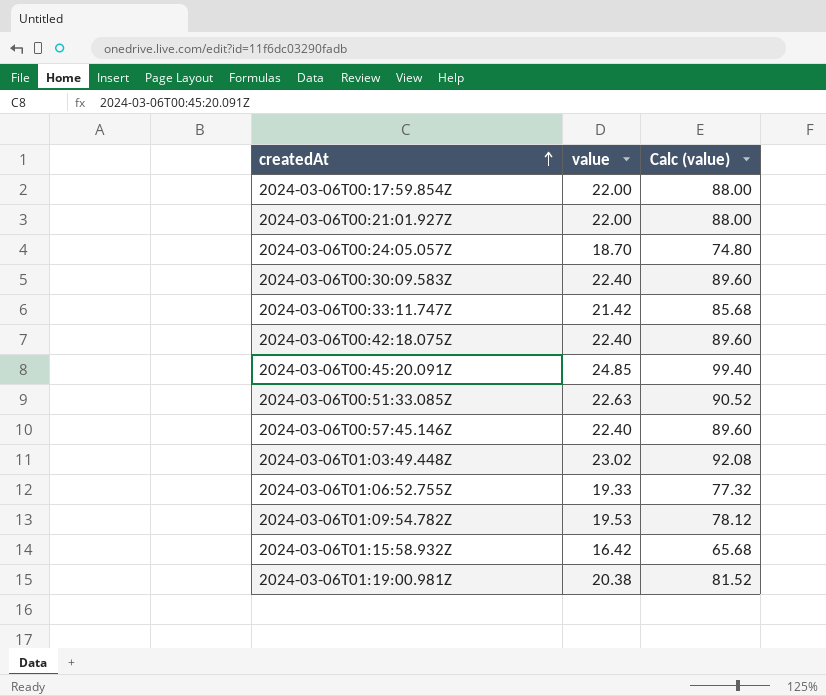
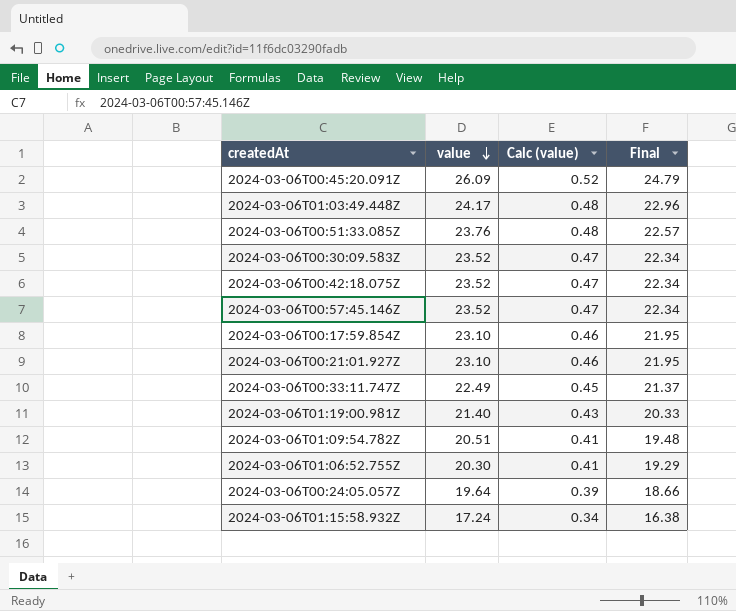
row order: createdAt ascending -> value descending
column Calc (value) | formula: [value] * 4 -> [value] * 0.02
column Final | formula: none -> [value] * 0.95
2024-03-06T00:45:20.091Z | value: 24.85 -> 26.09
2024-03-06T01:03:49.448Z | value: 23.02 -> 24.17
2024-03-06T00:51:33.085Z | value: 22.63 -> 23.76
2024-03-06T00:30:09.583Z | value: 22.40 -> 23.52
2024-03-06T00:42:18.075Z | value: 22.40 -> 23.52
2024-03-06T00:57:45.146Z | value: 22.40 -> 23.52
2024-03-06T00:17:59.854Z | value: 22.00 -> 23.10
2024-03-06T00:21:01.927Z | value: 22.00 -> 23.10
2024-03-06T00:33:11.747Z | value: 21.42 -> 22.49
2024-03-06T01:19:00.981Z | value: 20.38 -> 21.40
2024-03-06T01:09:54.782Z | value: 19.53 -> 20.51
2024-03-06T01:06:52.755Z | value: 19.33 -> 20.30
2024-03-06T00:24:05.057Z | value: 18.70 -> 19.64
2024-03-06T01:15:58.932Z | value: 16.42 -> 17.24

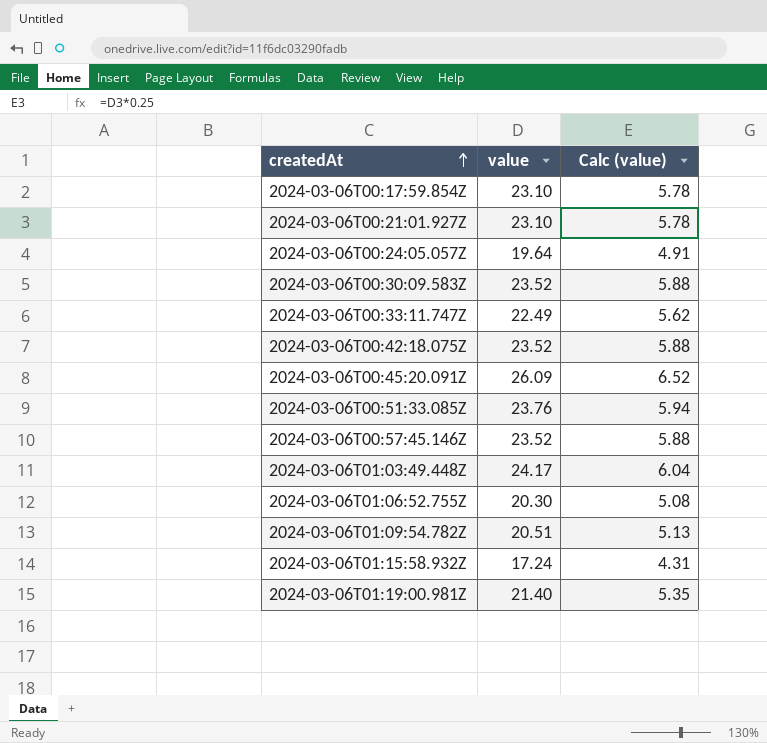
row order: value descending -> createdAt ascending
column Final | formula: [value] * 0.95 -> none
column Calc (value) | formula: [value] * 0.02 -> [value] * 0.25

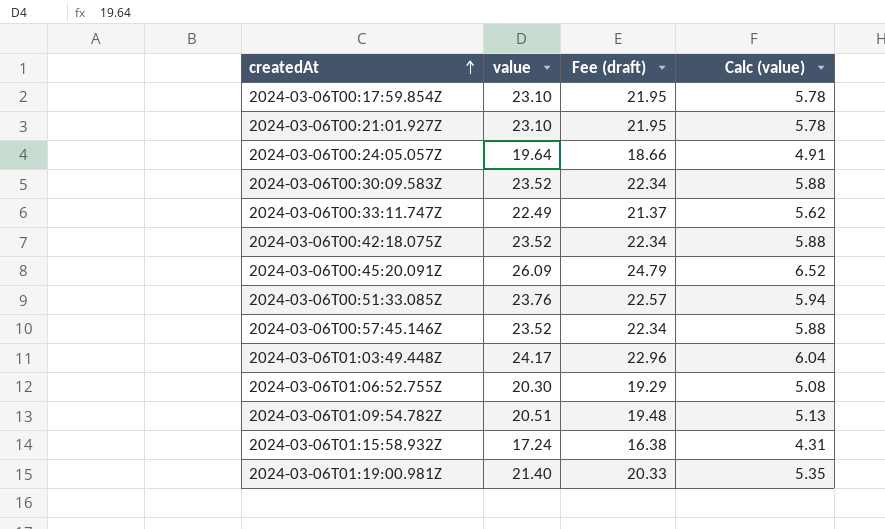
column Fee (draft) | formula: none -> [value] * 0.95

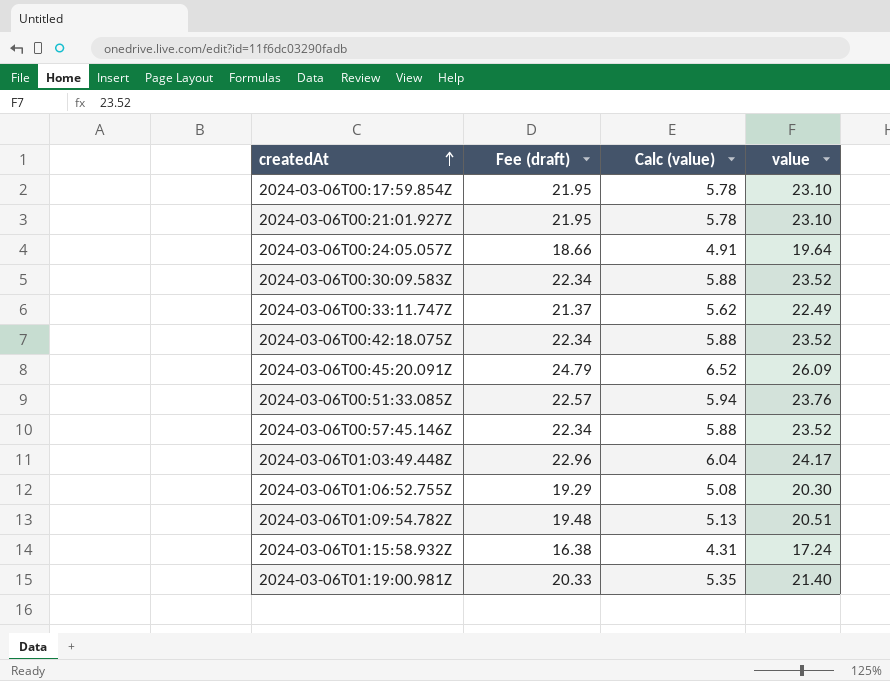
column value | position: 2 -> 4

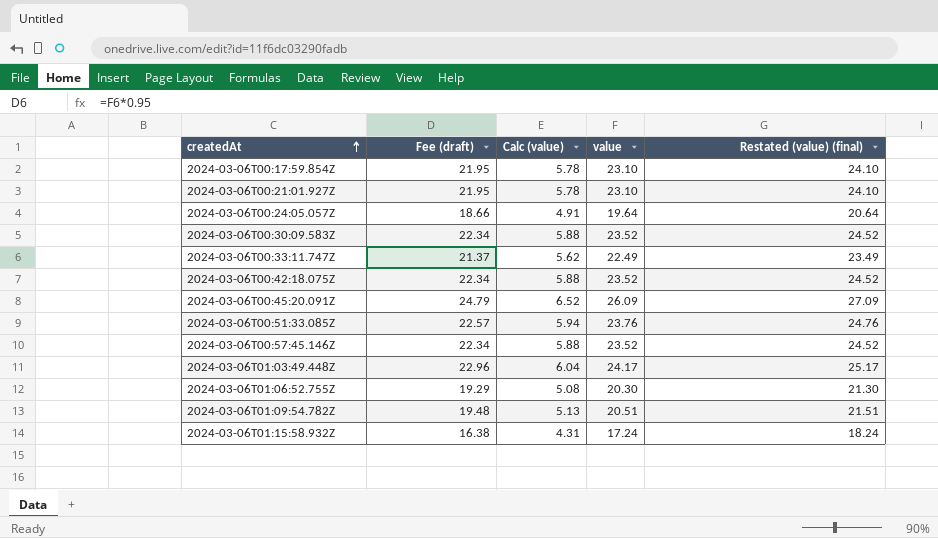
column Restated (value) (final) | formula: none -> [value] + 1
row 2024-03-06T01:19:00.981Z: 20.33 | 5.35 | 21.40 -> none

